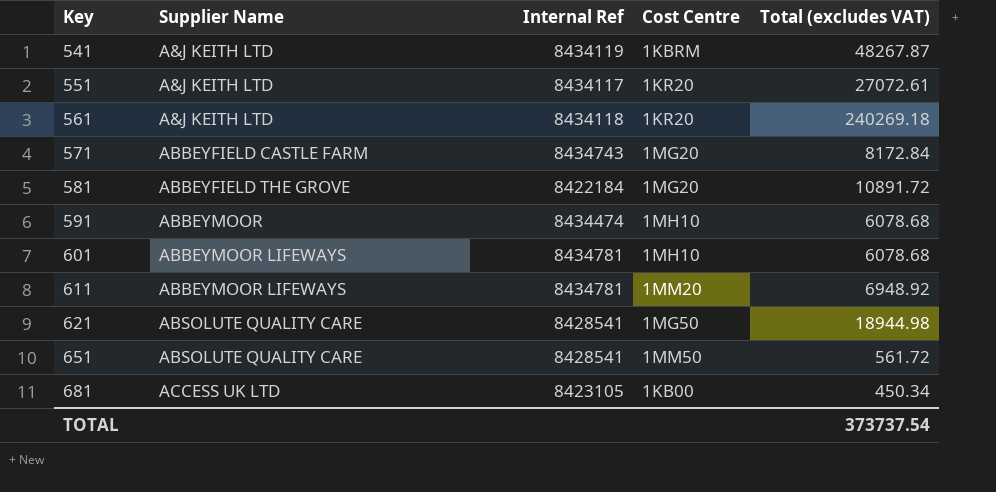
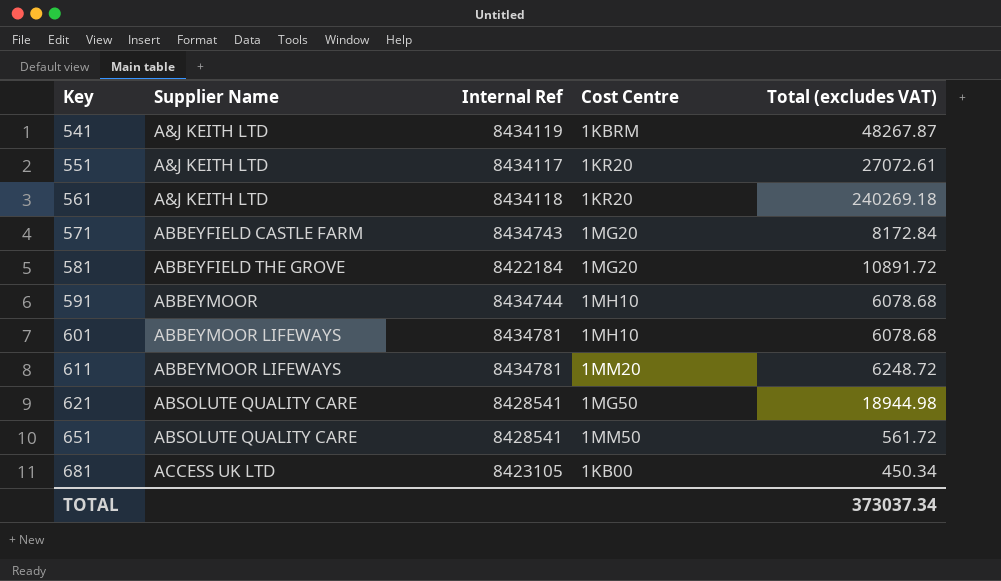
591 | Internal Ref: 8434474 -> 8434744
611 | Total (excludes VAT): 6948.92 -> 6248.72
TOTAL | Total (excludes VAT): 373737.54 -> 373037.34

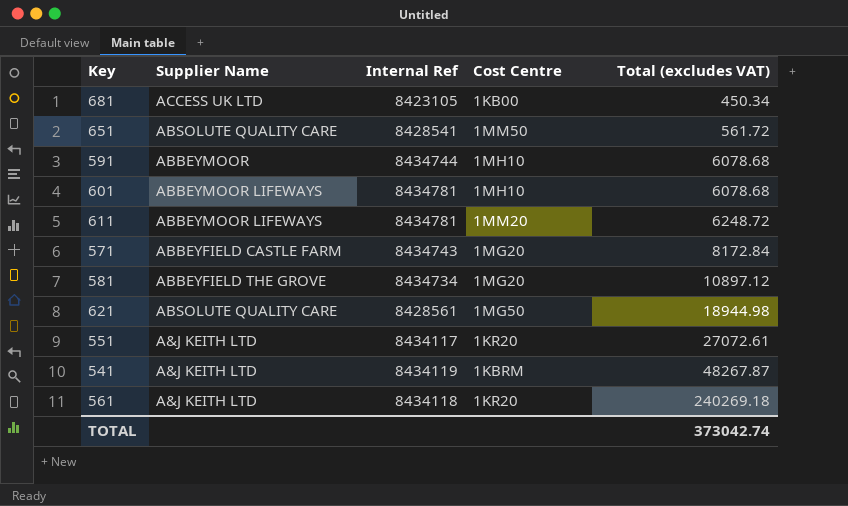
row order: Key ascending -> Total (excludes VAT) ascending
581 | Internal Ref: 8422184 -> 8434734
581 | Total (excludes VAT): 10891.72 -> 10897.12
621 | Internal Ref: 8428541 -> 8428561
TOTAL | Total (excludes VAT): 373037.34 -> 373042.74

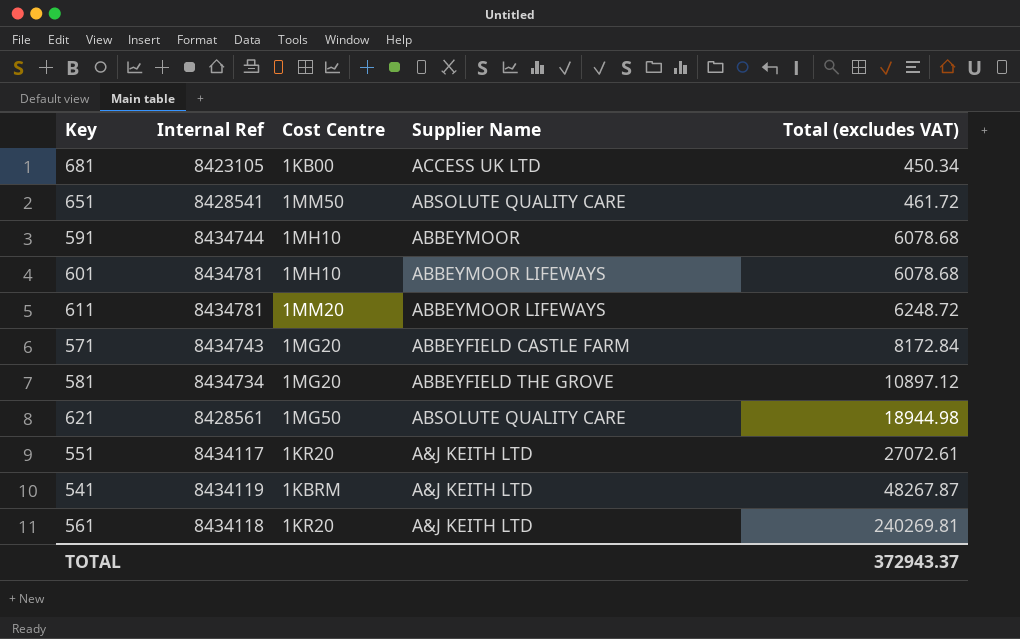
column Supplier Name | position: 2 -> 4
651 | Total (excludes VAT): 561.72 -> 461.72
561 | Total (excludes VAT): 240269.18 -> 240269.81
TOTAL | Total (excludes VAT): 373042.74 -> 372943.37

